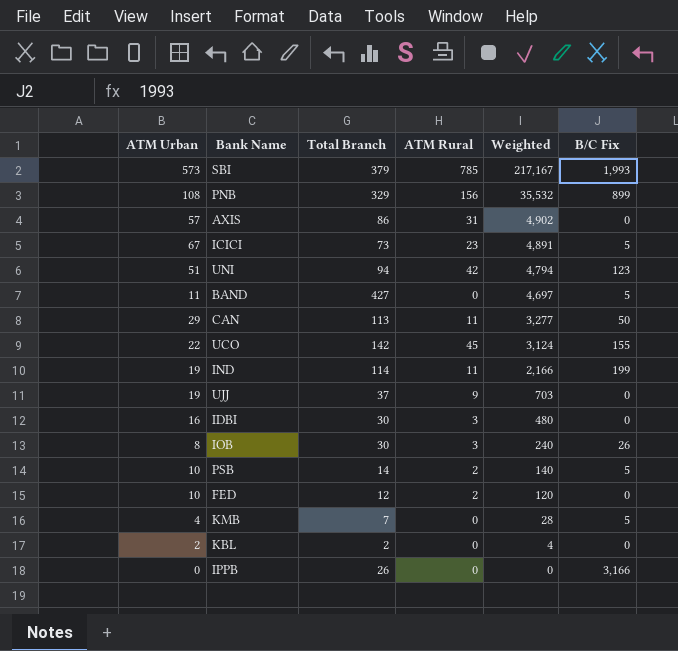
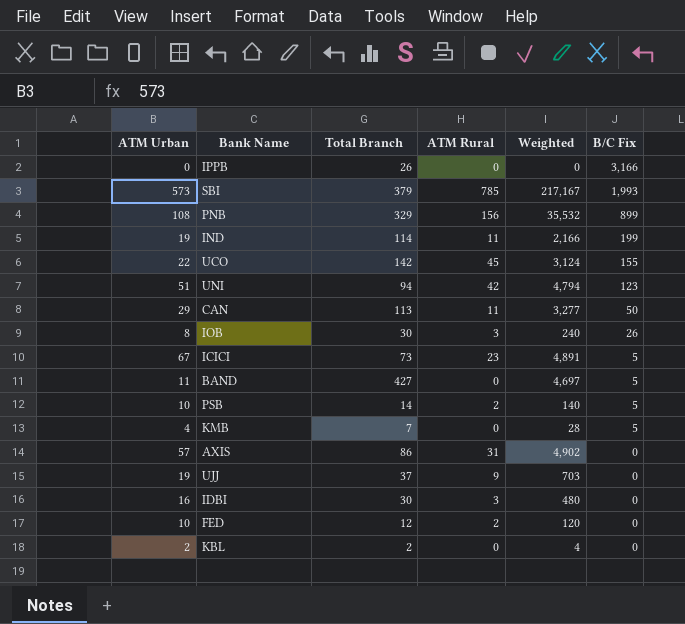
row order: Weighted descending -> B/C Fix descending

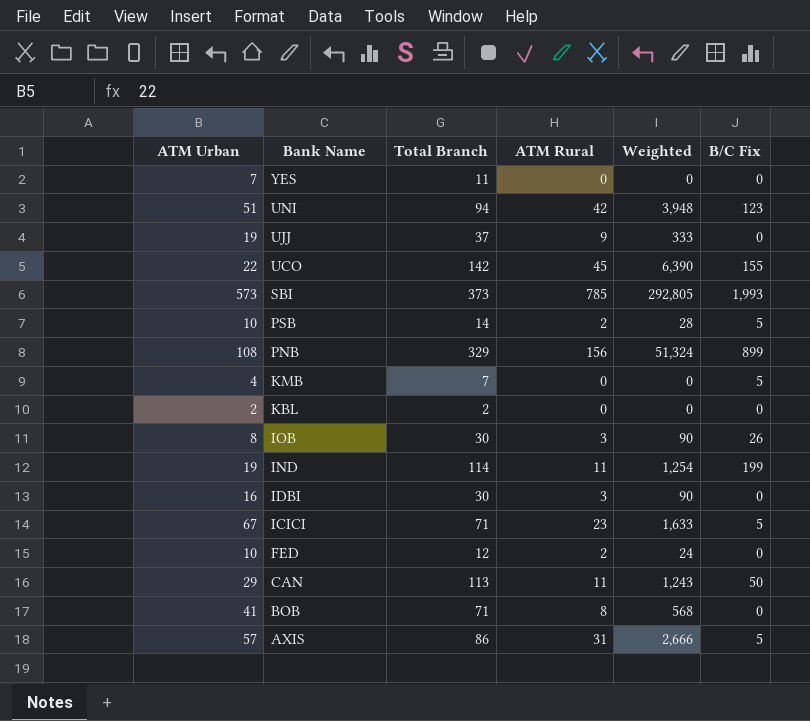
row order: B/C Fix descending -> Bank Name descending
column Weighted | formula: [ATM Urban] * [Total Branch] -> [Total Branch] * [ATM Rural]
row IPPB: 0 | 26 | 0 | 0 | 3,166 -> none
row BAND: 11 | 427 | 0 | 4,697 | 5 -> none
row YES: none -> 7 | 11 | 0 | 0 | 0
SBI | Total Branch: 379 -> 373
ICICI | Total Branch: 73 -> 71
row BOB: none -> 41 | 71 | 8 | 568 | 0
AXIS | B/C Fix: 0 -> 5

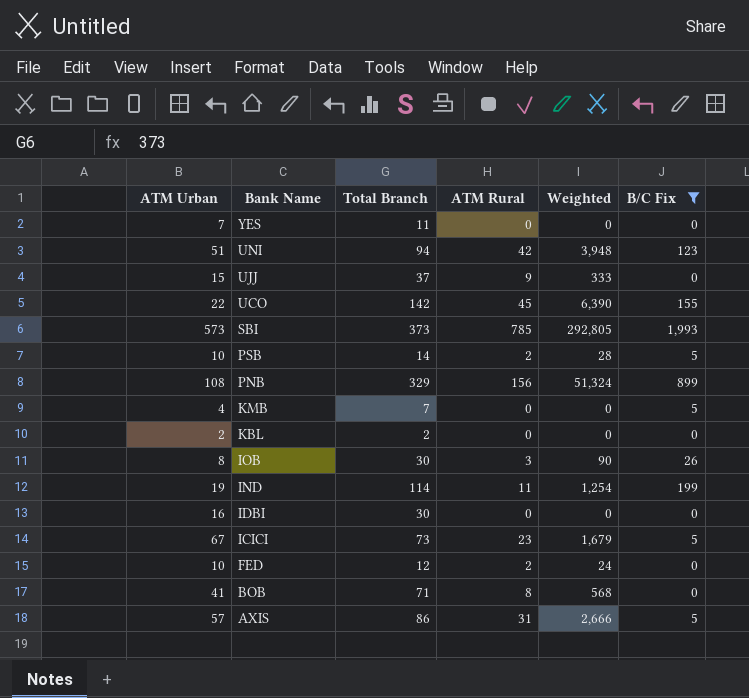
filter: none -> B/C Fix != 50
UJJ | ATM Urban: 19 -> 15
IDBI | ATM Rural: 3 -> 0
IDBI | Weighted: 90 -> 0
ICICI | Total Branch: 71 -> 73
ICICI | Weighted: 1,633 -> 1,679

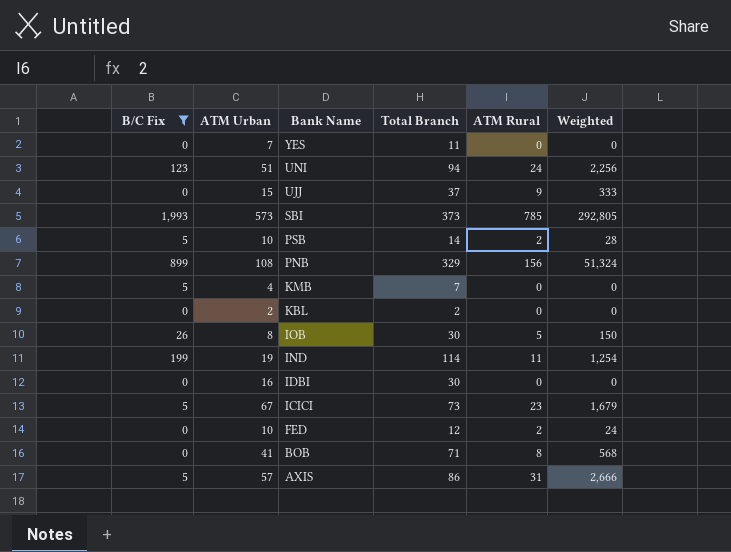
column B/C Fix | position: 6 -> 1
row UCO: 22 | 142 | 45 | 6,390 | 155 -> none
UNI | ATM Rural: 42 -> 24
UNI | Weighted: 3,948 -> 2,256
IOB | ATM Rural: 3 -> 5
IOB | Weighted: 90 -> 150

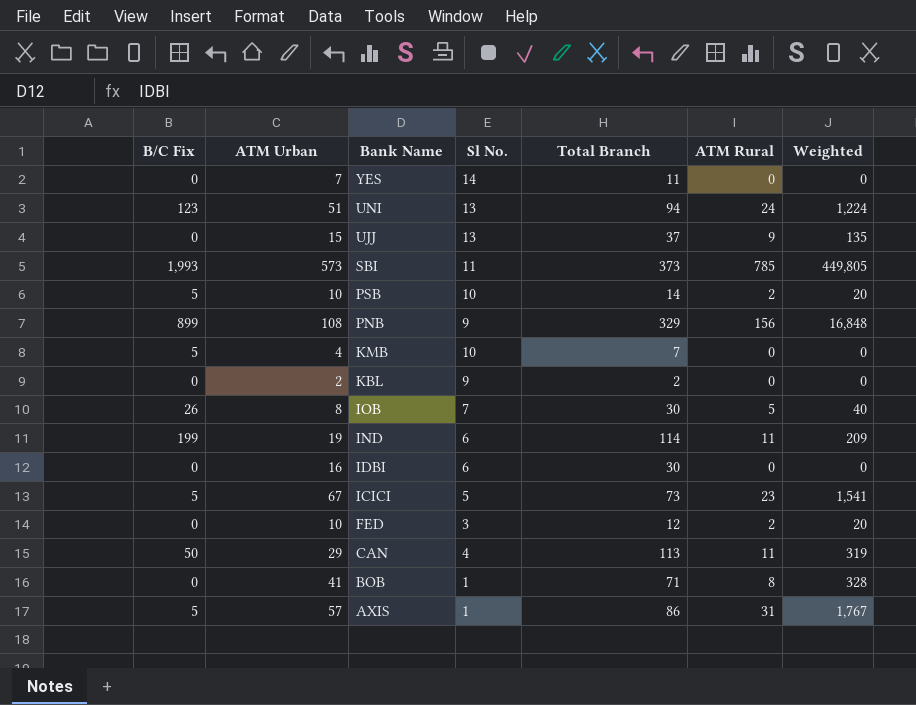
filter: B/C Fix != 50 -> none
column Sl No. | position: none -> 4
column Weighted | formula: [Total Branch] * [ATM Rural] -> [ATM Urban] * [ATM Rural]

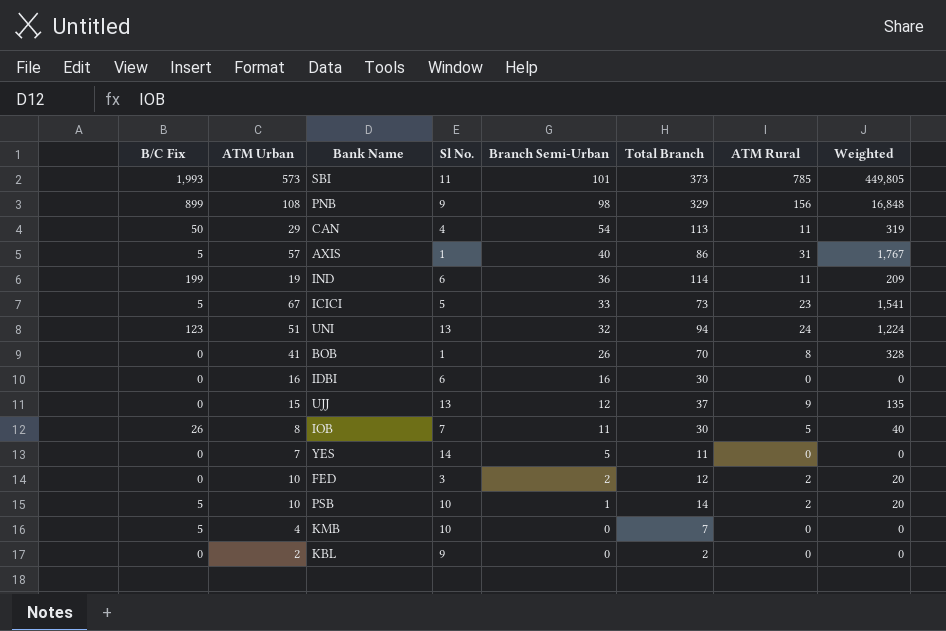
row order: Bank Name descending -> Branch Semi-Urban descending
column Branch Semi-Urban | position: none -> 5
BOB | Total Branch: 71 -> 70

